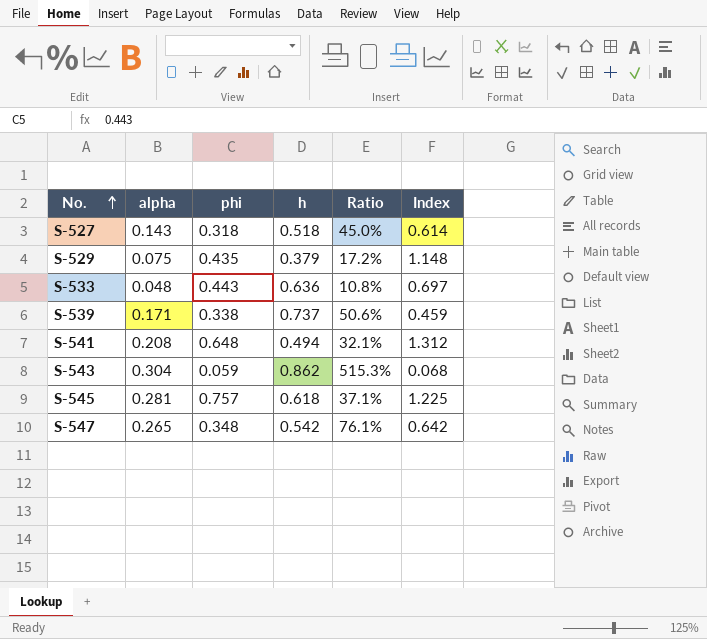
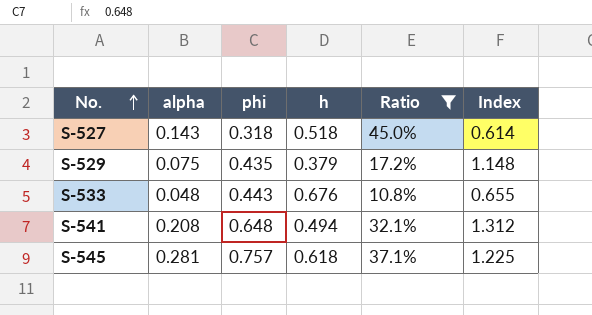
filter: none -> Ratio <= 45.0%
S-533 | h: 0.636 -> 0.676
S-533 | Index: 0.697 -> 0.655

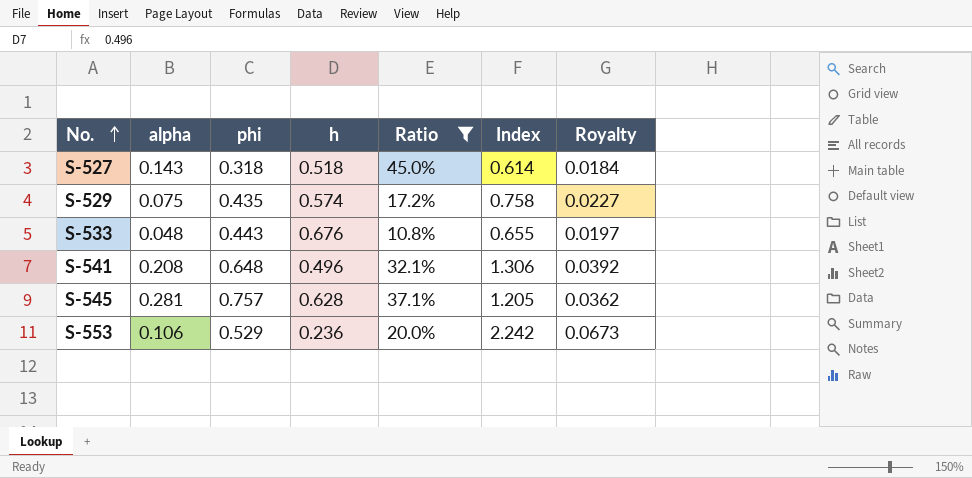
column Royalty | formula: none -> [Index] * 0.03
S-529 | h: 0.379 -> 0.574
S-529 | Index: 1.148 -> 0.758
S-541 | h: 0.494 -> 0.496
S-541 | Index: 1.312 -> 1.306
S-545 | h: 0.618 -> 0.628
S-545 | Index: 1.225 -> 1.205
row S-553: none -> 0.106 | 0.529 | 0.236 | 20.0% | 2.242 | 0.0673

